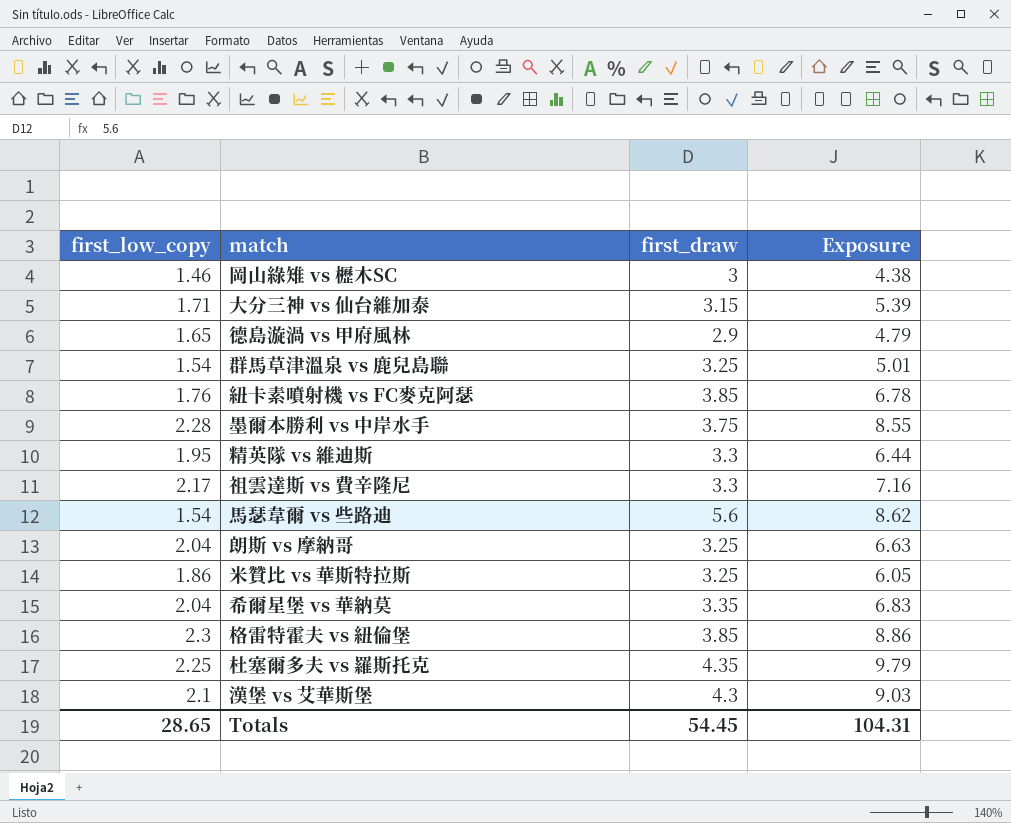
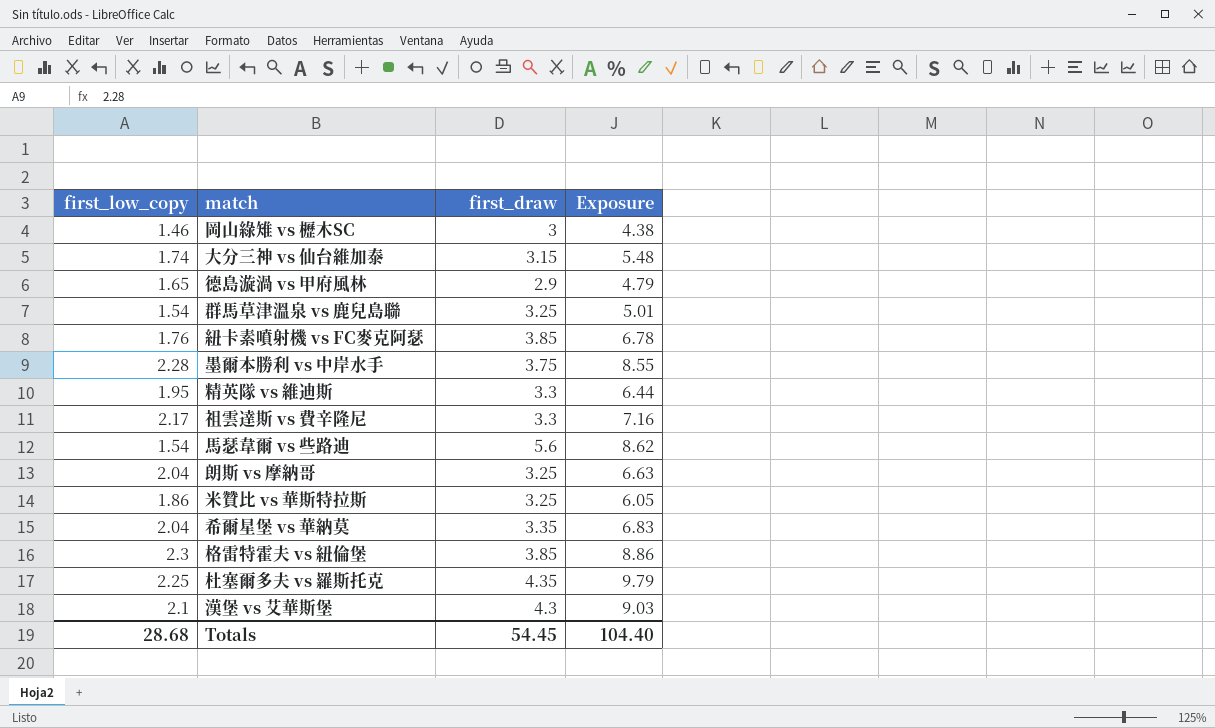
大分三神 vs 仙台維加泰 | first_low_copy: 1.71 -> 1.74
大分三神 vs 仙台維加泰 | Exposure: 5.39 -> 5.48
Totals | first_low_copy: 28.65 -> 28.68
Totals | Exposure: 104.31 -> 104.40

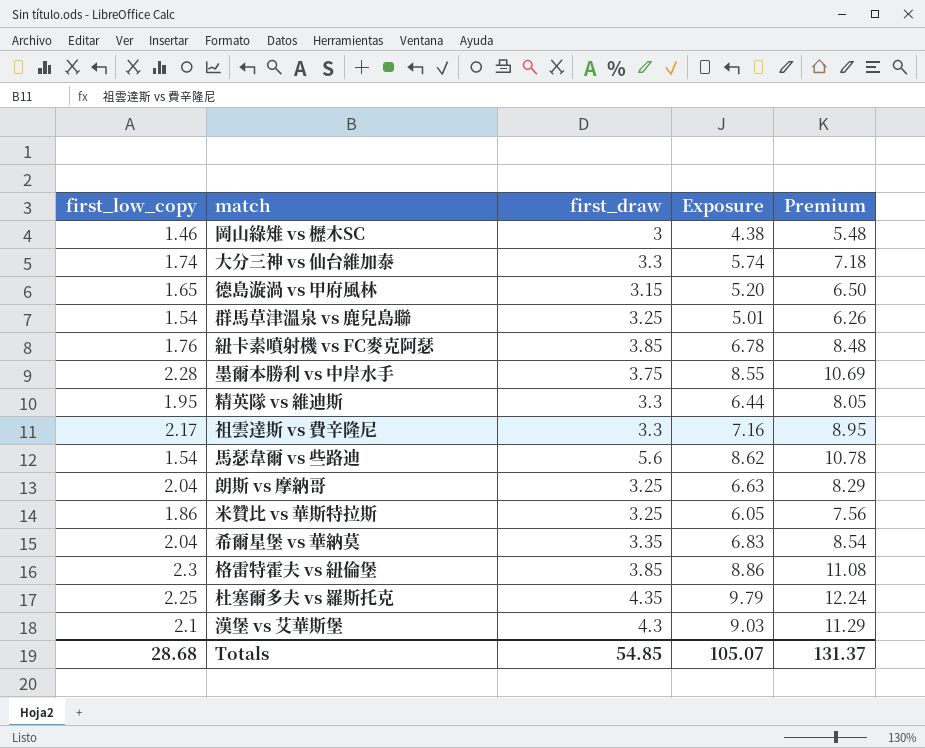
column Premium | formula: none -> [Exposure] * 1.25
大分三神 vs 仙台維加泰 | first_draw: 3.15 -> 3.3
大分三神 vs 仙台維加泰 | Exposure: 5.48 -> 5.74
德島漩渦 vs 甲府風林 | first_draw: 2.9 -> 3.15
德島漩渦 vs 甲府風林 | Exposure: 4.79 -> 5.20
Totals | first_draw: 54.45 -> 54.85
Totals | Exposure: 104.40 -> 105.07

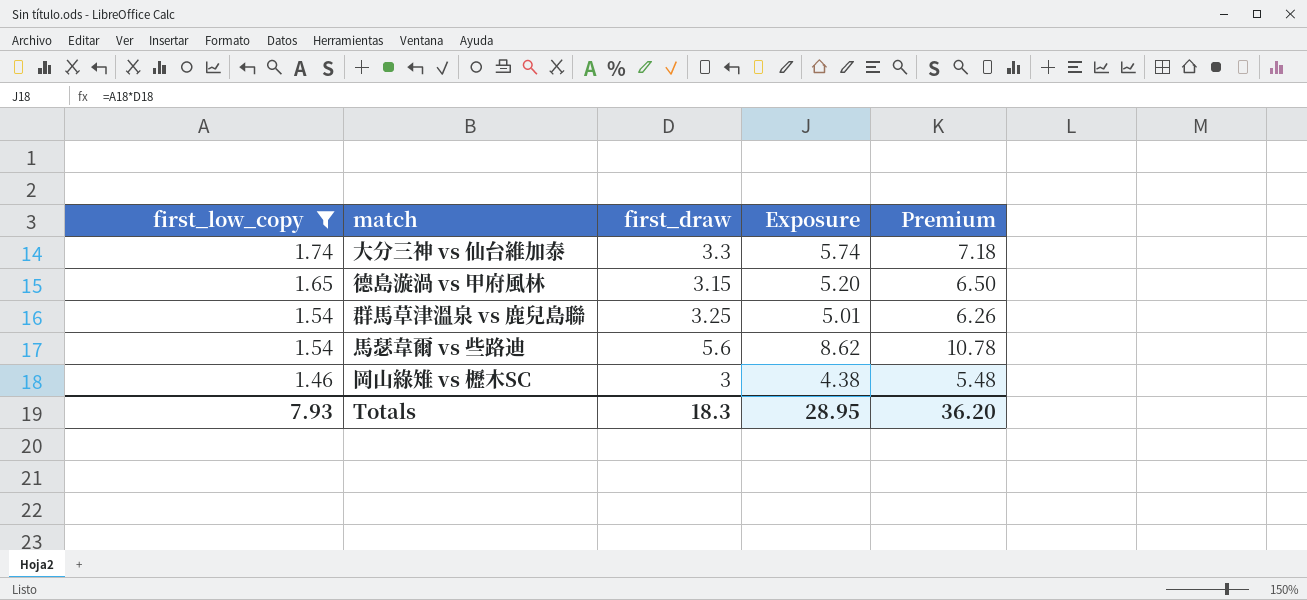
filter: none -> first_low_copy <= 1.74
row order: none -> first_low_copy descending
Totals | first_low_copy: 28.68 -> 7.93
Totals | first_draw: 54.85 -> 18.3
Totals | Exposure: 105.07 -> 28.95
Totals | Premium: 131.37 -> 36.20

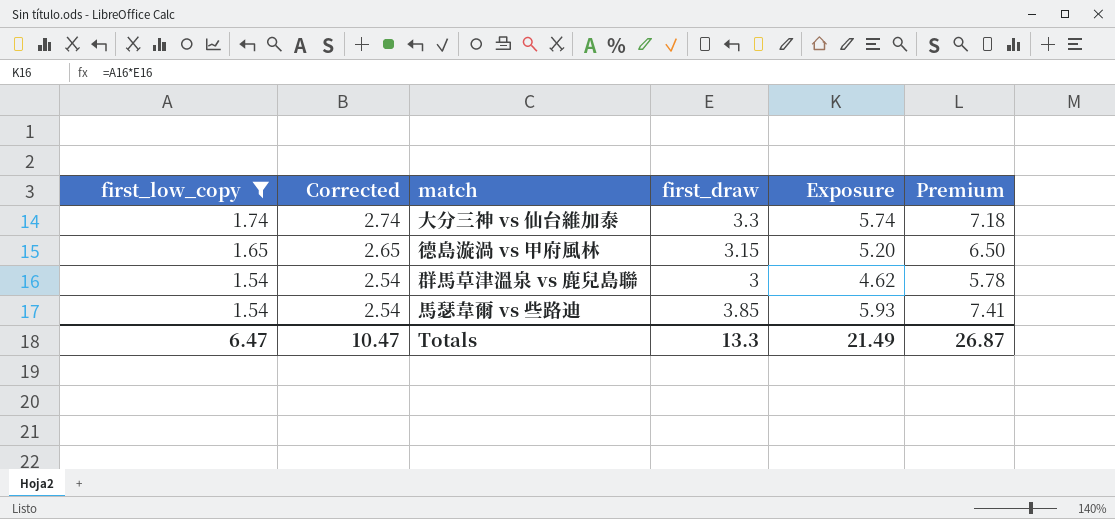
column Corrected | formula: none -> [first_low_copy] + 1
row 岡山綠雉 vs 櫪木SC: 1.46 | 3 | 4.38 | 5.48 -> none
群馬草津溫泉 vs 鹿兒島聯 | first_draw: 3.25 -> 3
群馬草津溫泉 vs 鹿兒島聯 | Exposure: 5.01 -> 4.62
群馬草津溫泉 vs 鹿兒島聯 | Premium: 6.26 -> 5.78
馬瑟韋爾 vs 些路迪 | first_draw: 5.6 -> 3.85
馬瑟韋爾 vs 些路迪 | Exposure: 8.62 -> 5.93
馬瑟韋爾 vs 些路迪 | Premium: 10.78 -> 7.41
Totals | first_low_copy: 7.93 -> 6.47
Totals | first_draw: 18.3 -> 13.3
Totals | Exposure: 28.95 -> 21.49
Totals | Premium: 36.20 -> 26.87

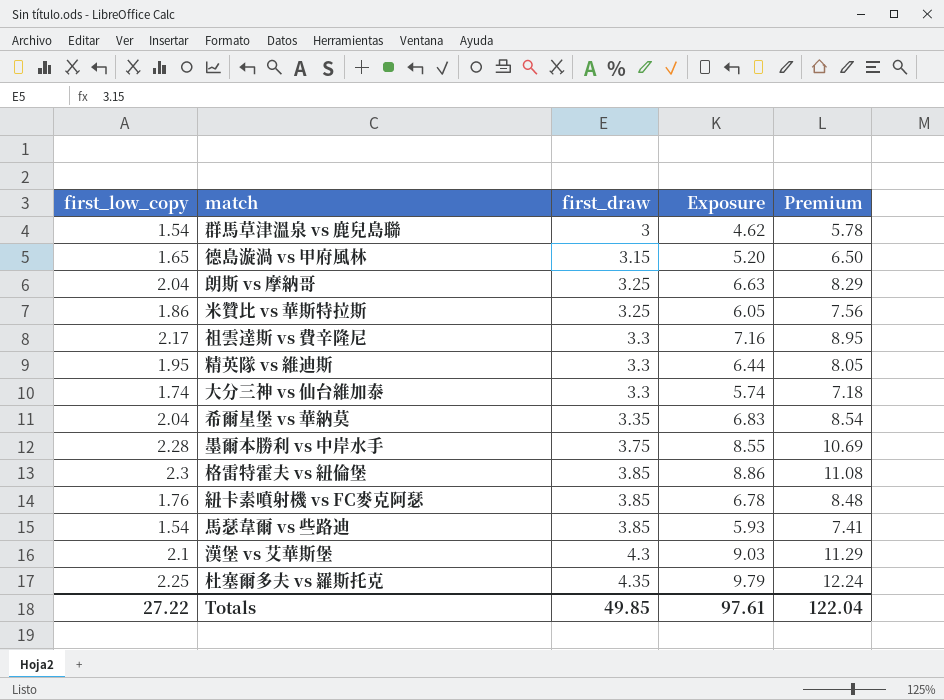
filter: first_low_copy <= 1.74 -> none
row order: first_low_copy descending -> first_draw ascending
column Corrected | formula: [first_low_copy] + 1 -> none
Totals | first_low_copy: 6.47 -> 27.22
Totals | first_draw: 13.3 -> 49.85
Totals | Exposure: 21.49 -> 97.61
Totals | Premium: 26.87 -> 122.04

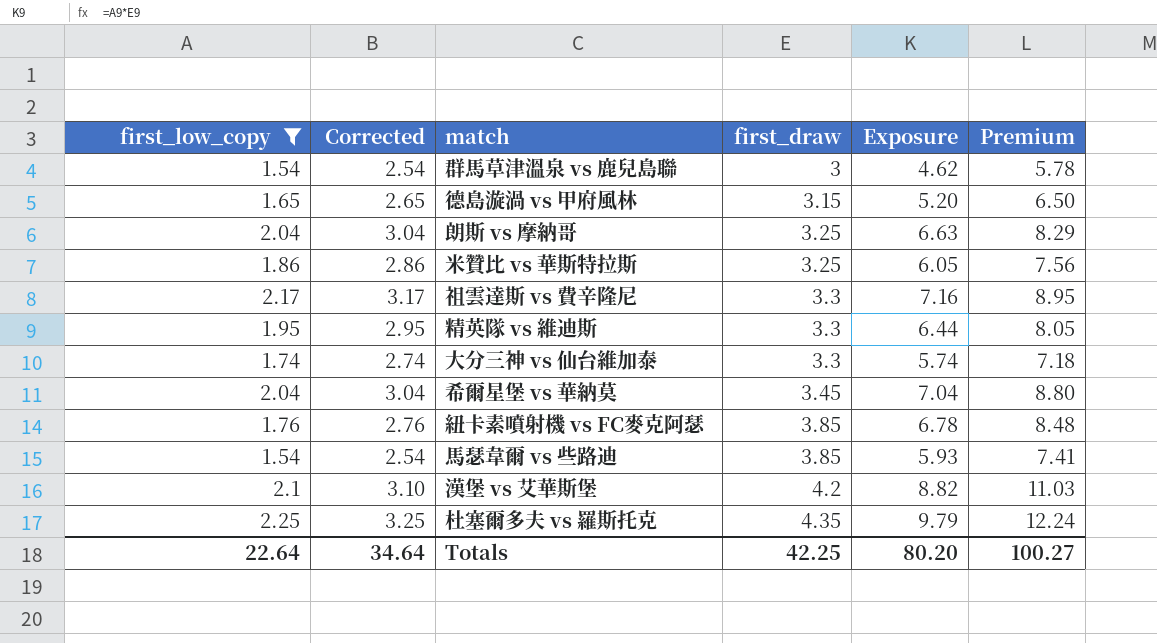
filter: none -> first_low_copy <= 2.25
column Corrected | formula: none -> [first_low_copy] + 1
希爾星堡 vs 華納莫 | first_draw: 3.35 -> 3.45
希爾星堡 vs 華納莫 | Exposure: 6.83 -> 7.04
希爾星堡 vs 華納莫 | Premium: 8.54 -> 8.80
漢堡 vs 艾華斯堡 | first_draw: 4.3 -> 4.2
漢堡 vs 艾華斯堡 | Exposure: 9.03 -> 8.82
漢堡 vs 艾華斯堡 | Premium: 11.29 -> 11.03
Totals | first_low_copy: 27.22 -> 22.64
Totals | first_draw: 49.85 -> 42.25
Totals | Exposure: 97.61 -> 80.20
Totals | Premium: 122.04 -> 100.27

